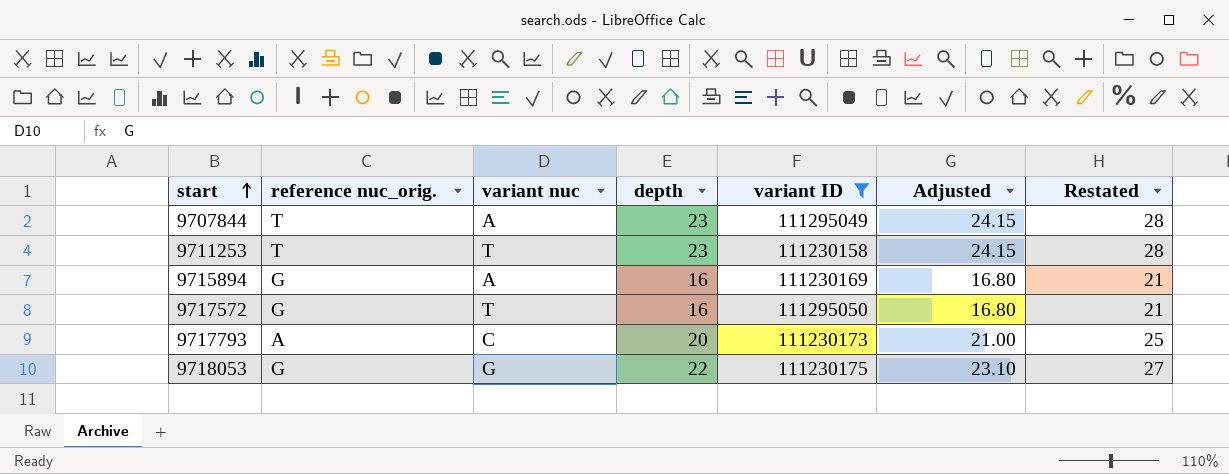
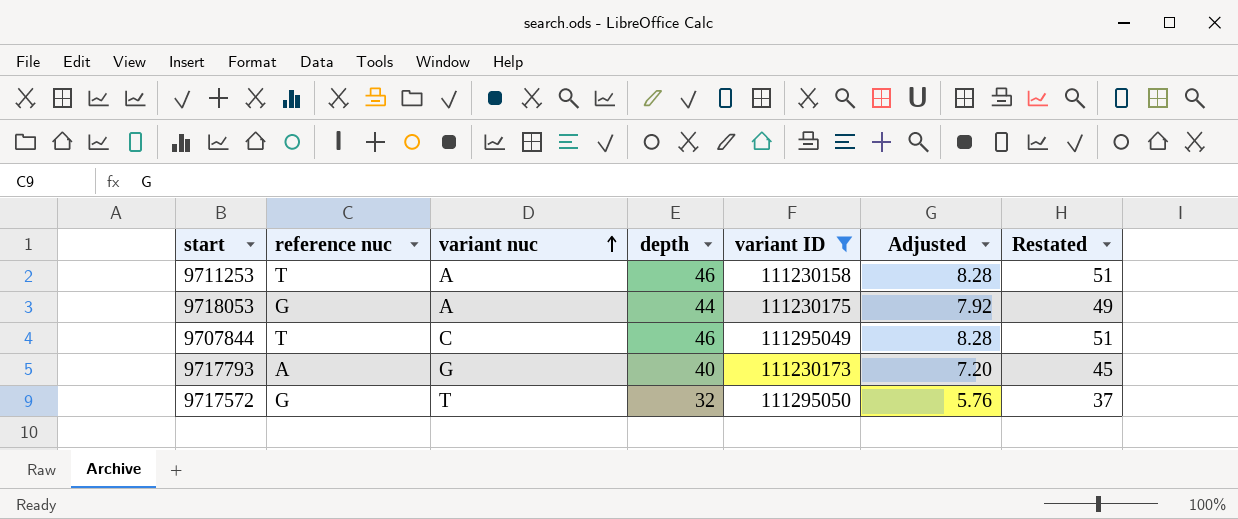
row order: start ascending -> variant nuc ascending
column name: reference nuc_orig. -> reference nuc
column Adjusted | formula: [depth] * 1.05 -> [depth] * 0.18
row 9715894: G | A | 16 | 111230169 | 16.80 | 21 -> none
9711253 | variant nuc: T -> A
9711253 | depth: 23 -> 46
9711253 | Restated: 28 -> 51
9718053 | variant nuc: G -> A
9718053 | depth: 22 -> 44
9718053 | Restated: 27 -> 49
9707844 | variant nuc: A -> C
9707844 | depth: 23 -> 46
9707844 | Restated: 28 -> 51
9717793 | variant nuc: C -> G
9717793 | depth: 20 -> 40
9717793 | Restated: 25 -> 45
9717572 | depth: 16 -> 32
9717572 | Restated: 21 -> 37

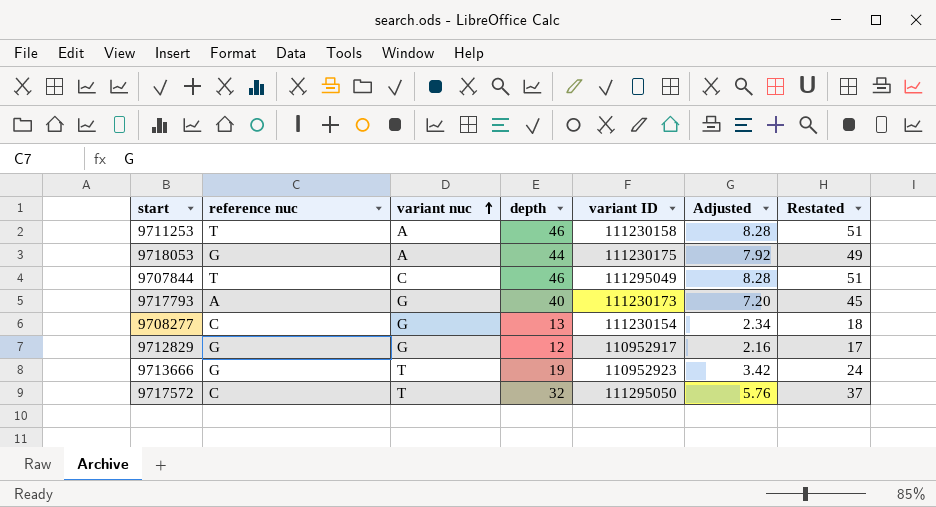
filter: variant ID >= 111230158 -> none
9717572 | reference nuc: G -> C

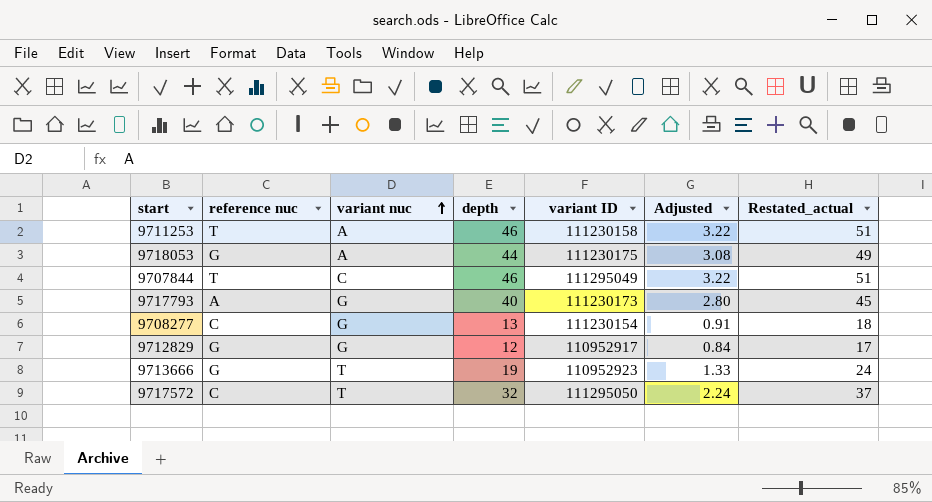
column Adjusted | formula: [depth] * 0.18 -> [depth] * 0.07
column name: Restated -> Restated_actual

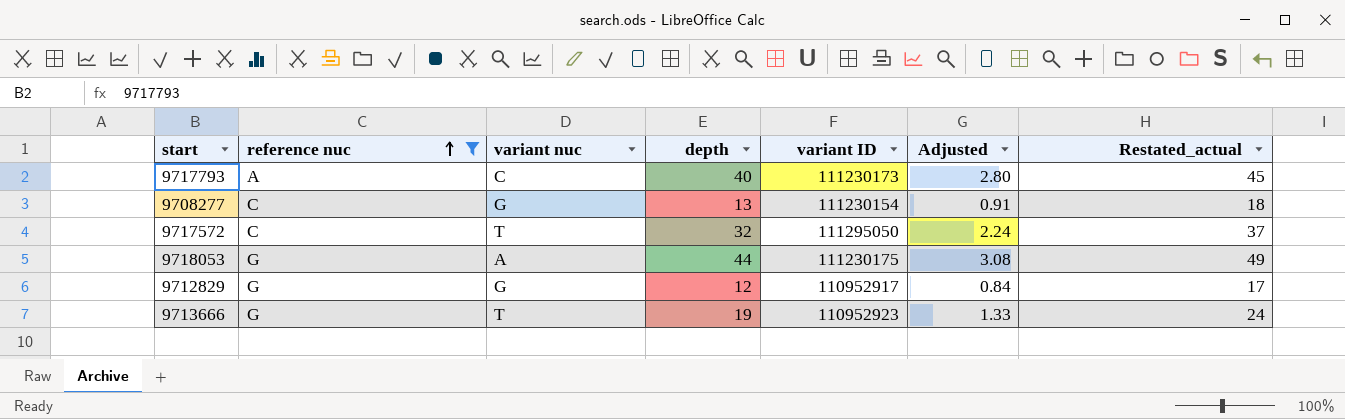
filter: none -> reference nuc != T
row order: variant nuc ascending -> reference nuc ascending
9717793 | variant nuc: G -> C

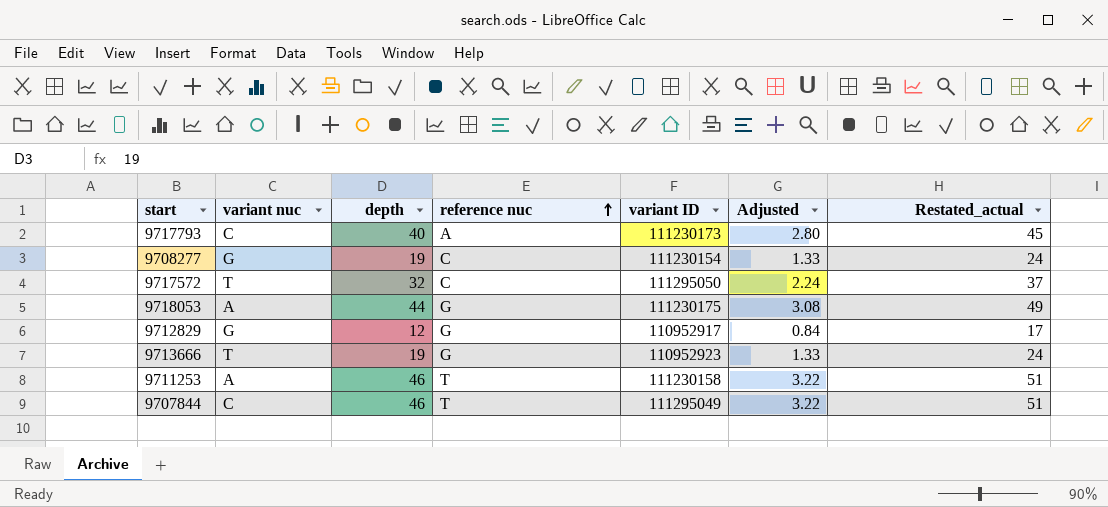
filter: reference nuc != T -> none
column reference nuc | position: 2 -> 4
9708277 | depth: 13 -> 19
9708277 | Adjusted: 0.91 -> 1.33
9708277 | Restated_actual: 18 -> 24

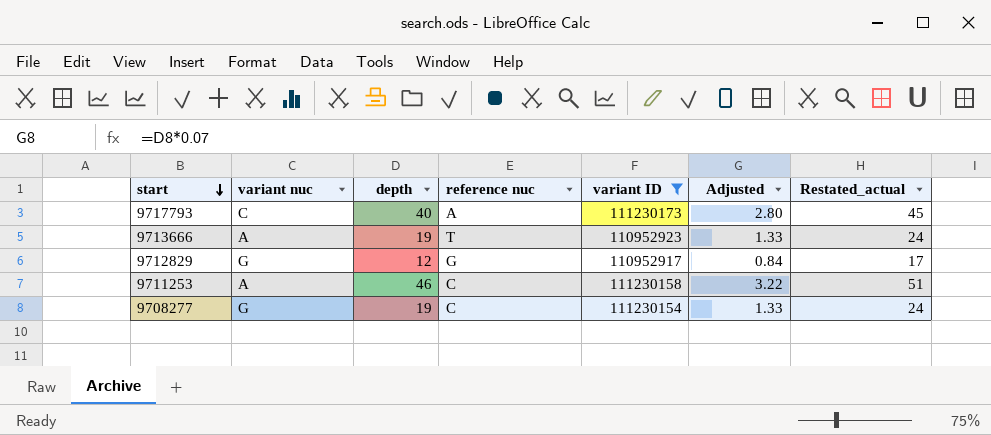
filter: none -> variant ID <= 111230173
row order: reference nuc ascending -> start descending
9713666 | variant nuc: T -> A
9713666 | reference nuc: G -> T
9711253 | reference nuc: T -> C

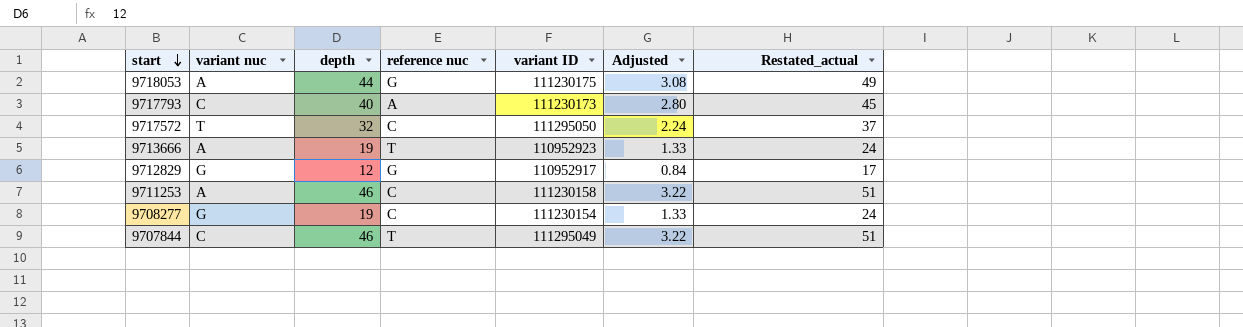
filter: variant ID <= 111230173 -> none

